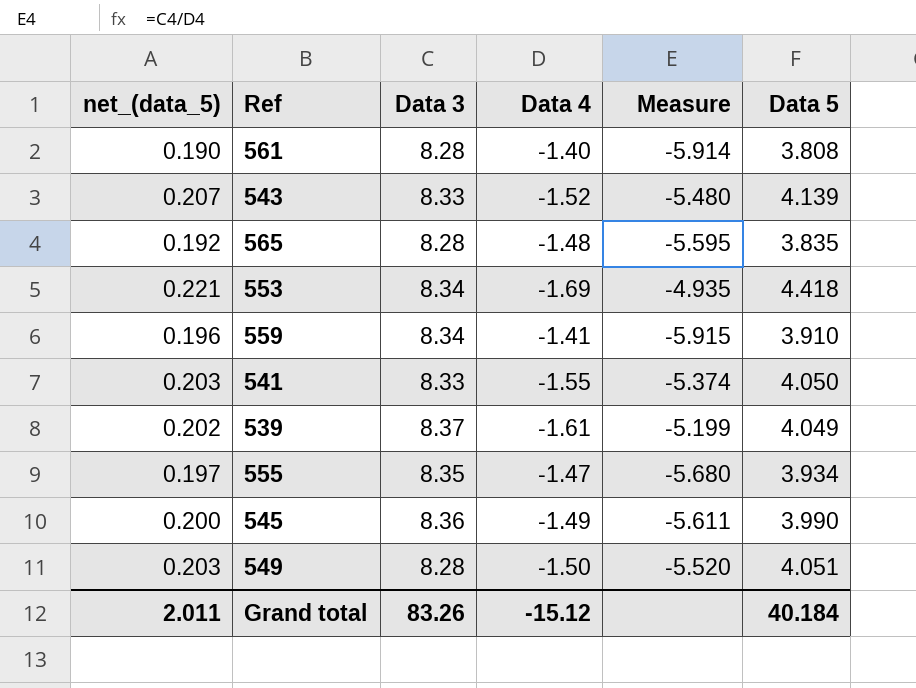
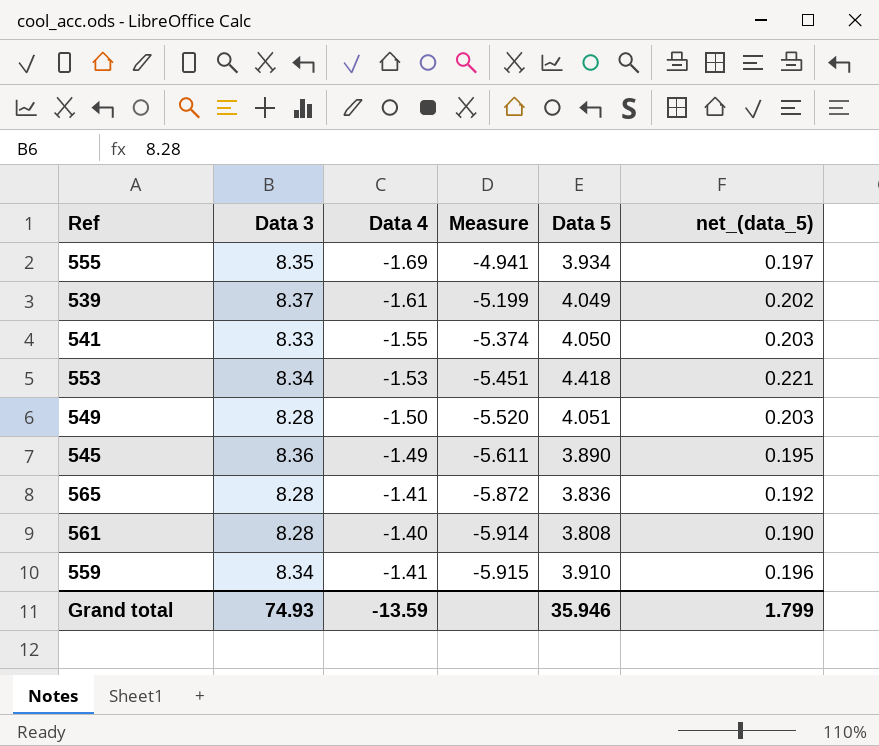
row order: none -> Measure descending
column net_(data_5) | position: 1 -> 6
row 543: 0.207 | 8.33 | -1.52 | -5.480 | 4.139 -> none
555 | Data 4: -1.47 -> -1.69
555 | Measure: -5.680 -> -4.941
553 | Data 4: -1.69 -> -1.53
553 | Measure: -4.935 -> -5.451
545 | Data 5: 3.990 -> 3.890
545 | net_(data_5): 0.200 -> 0.195
565 | Data 4: -1.48 -> -1.41
565 | Measure: -5.595 -> -5.872
565 | Data 5: 3.835 -> 3.836
Grand total | Data 3: 83.26 -> 74.93
Grand total | Data 4: -15.12 -> -13.59
Grand total | Data 5: 40.184 -> 35.946
Grand total | net_(data_5): 2.011 -> 1.799

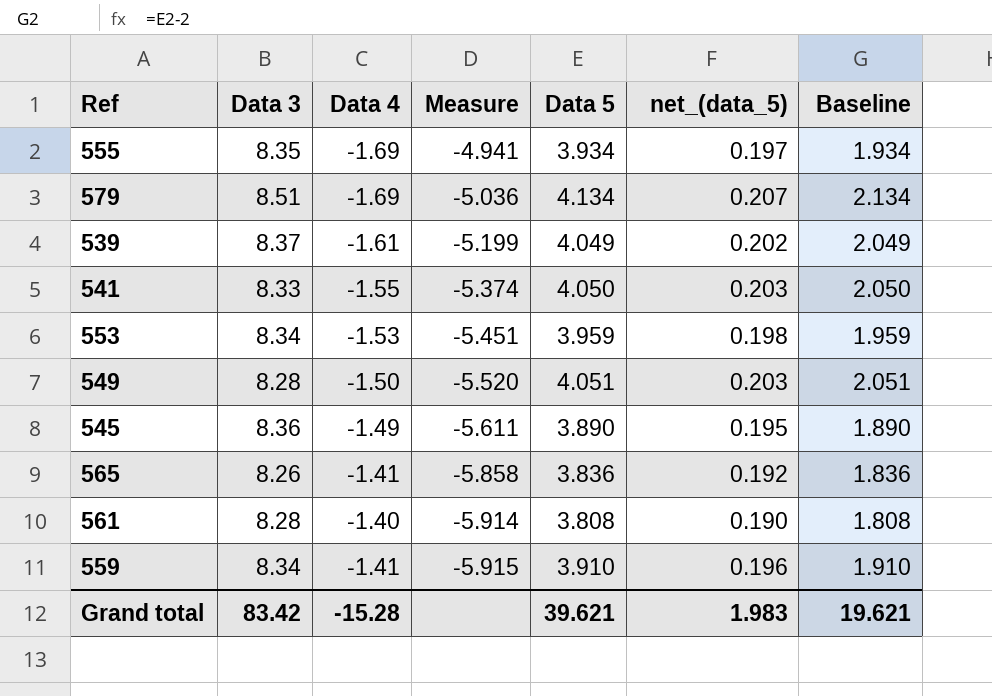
column Baseline | formula: none -> [Data 5] - 2
row 579: none -> 8.51 | -1.69 | -5.036 | 4.134 | 0.207 | 2.134
553 | Data 5: 4.418 -> 3.959
553 | net_(data_5): 0.221 -> 0.198
565 | Data 3: 8.28 -> 8.26
565 | Measure: -5.872 -> -5.858
Grand total | Data 3: 74.93 -> 83.42
Grand total | Data 4: -13.59 -> -15.28
Grand total | Data 5: 35.946 -> 39.621
Grand total | net_(data_5): 1.799 -> 1.983

